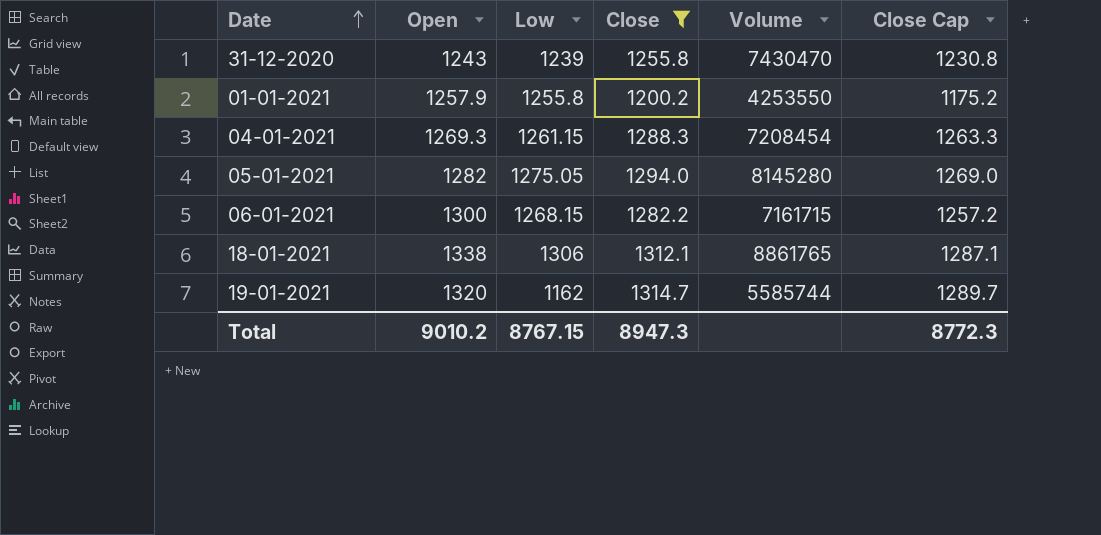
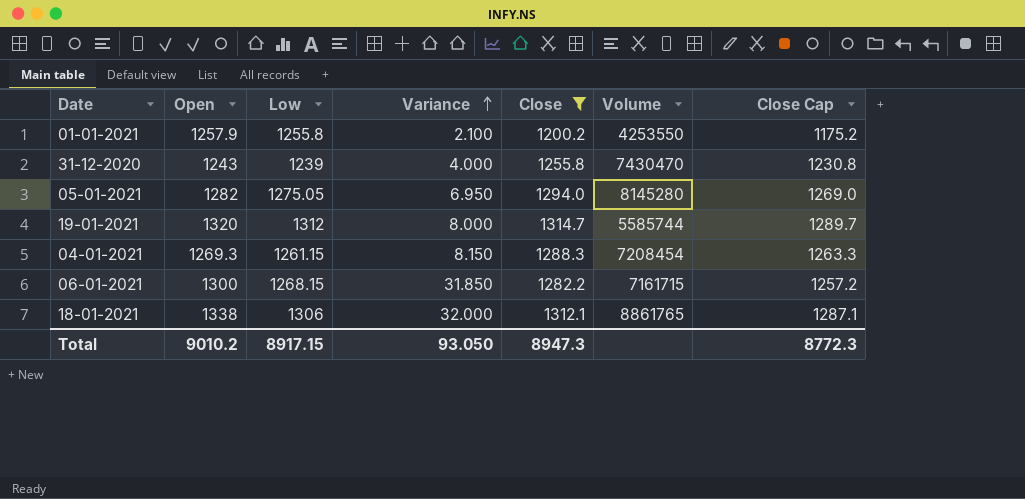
row order: Date ascending -> Variance ascending
column Variance | formula: none -> [Open] - [Low]
19-01-2021 | Low: 1162 -> 1312
Total | Low: 8767.15 -> 8917.15

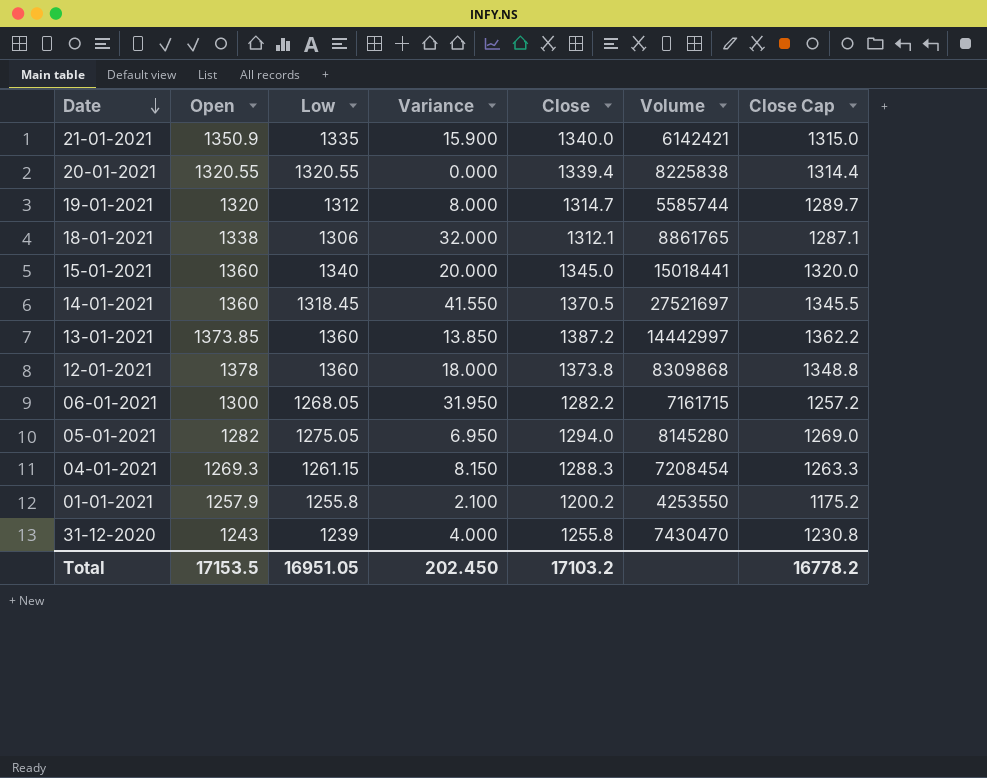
filter: Close <= 1314.7 -> none
row order: Variance ascending -> Date descending
06-01-2021 | Low: 1268.15 -> 1268.05
06-01-2021 | Variance: 31.850 -> 31.950
Total | Open: 9010.2 -> 17153.5
Total | Low: 8917.15 -> 16951.05
Total | Variance: 93.050 -> 202.450
Total | Close: 8947.3 -> 17103.2
Total | Close Cap: 8772.3 -> 16778.2

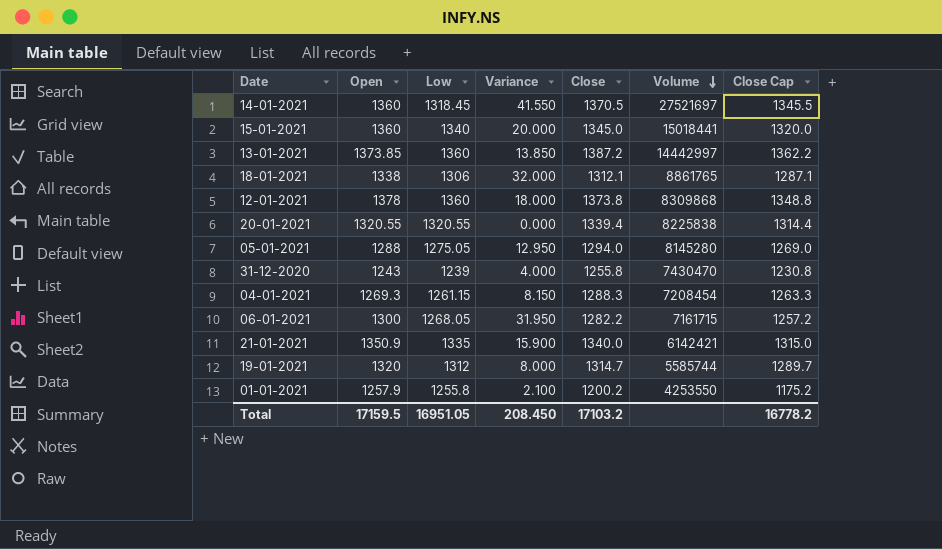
row order: Date descending -> Volume descending
05-01-2021 | Open: 1282 -> 1288
05-01-2021 | Variance: 6.950 -> 12.950
Total | Open: 17153.5 -> 17159.5
Total | Variance: 202.450 -> 208.450

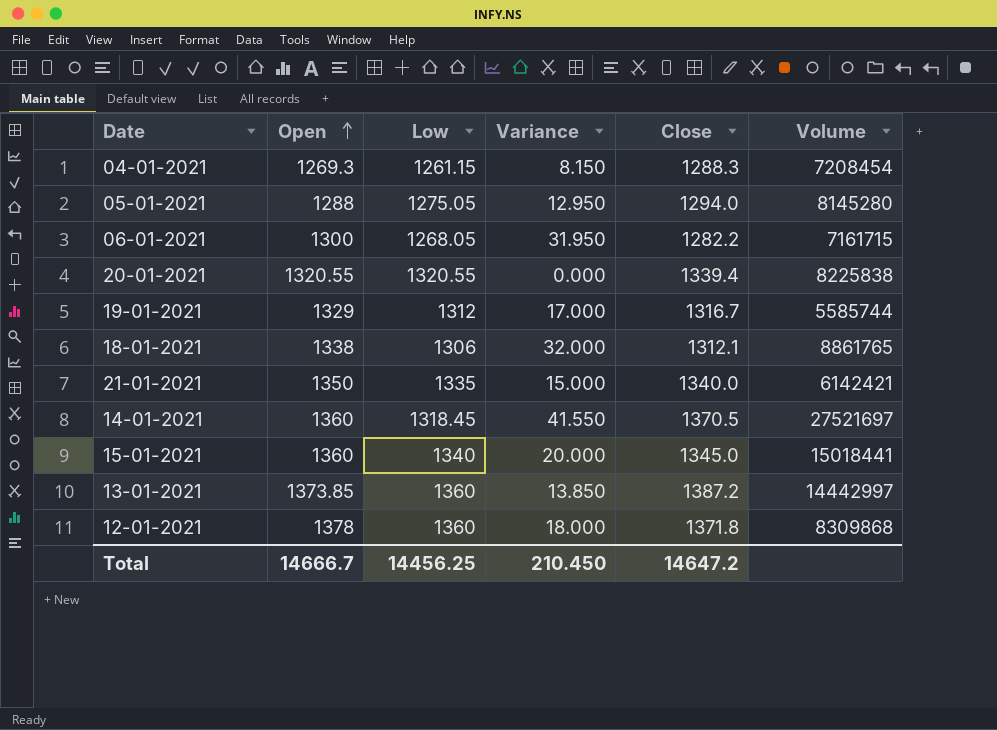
row order: Volume descending -> Open ascending
column Close Cap | formula: [Close] - 25 -> none
row 31-12-2020: 1243 | 1239 | 4.000 | 1255.8 | 7430470 | 1230.8 -> none
row 01-01-2021: 1257.9 | 1255.8 | 2.100 | 1200.2 | 4253550 | 1175.2 -> none
19-01-2021 | Open: 1320 -> 1329
19-01-2021 | Variance: 8.000 -> 17.000
19-01-2021 | Close: 1314.7 -> 1316.7
21-01-2021 | Open: 1350.9 -> 1350
21-01-2021 | Variance: 15.900 -> 15.000
12-01-2021 | Close: 1373.8 -> 1371.8
Total | Open: 17159.5 -> 14666.7
Total | Low: 16951.05 -> 14456.25
Total | Variance: 208.450 -> 210.450
Total | Close: 17103.2 -> 14647.2

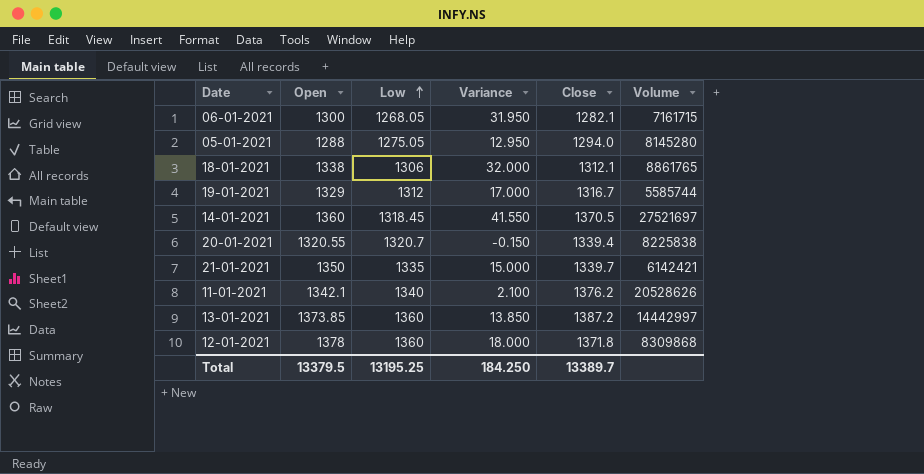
row order: Open ascending -> Low ascending
row 04-01-2021: 1269.3 | 1261.15 | 8.150 | 1288.3 | 7208454 -> none
row 15-01-2021: 1360 | 1340 | 20.000 | 1345.0 | 15018441 -> none
06-01-2021 | Close: 1282.2 -> 1282.1
20-01-2021 | Low: 1320.55 -> 1320.7
20-01-2021 | Variance: 0.000 -> -0.150
21-01-2021 | Close: 1340.0 -> 1339.7
row 11-01-2021: none -> 1342.1 | 1340 | 2.100 | 1376.2 | 20528626
Total | Open: 14666.7 -> 13379.5
Total | Low: 14456.25 -> 13195.25
Total | Variance: 210.450 -> 184.250
Total | Close: 14647.2 -> 13389.7

